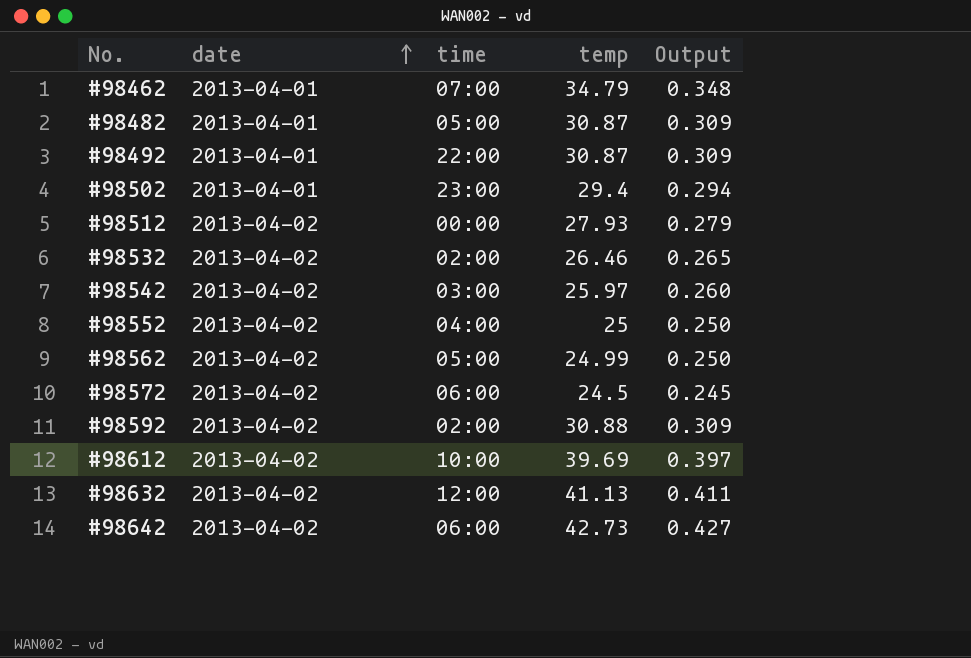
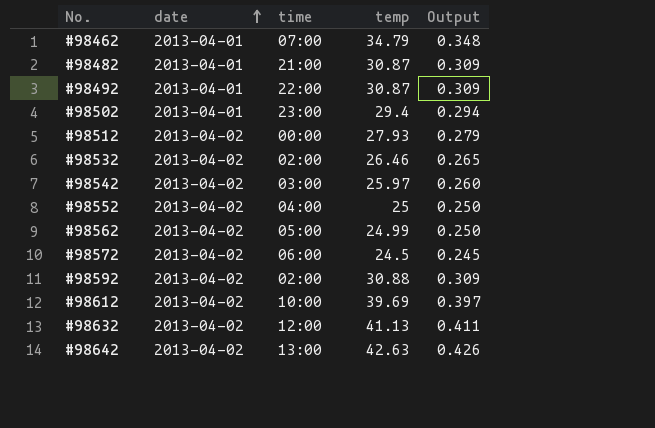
#98482 | time: 05:00 -> 21:00
#98642 | time: 06:00 -> 13:00
#98642 | temp: 42.73 -> 42.63
#98642 | Output: 0.427 -> 0.426

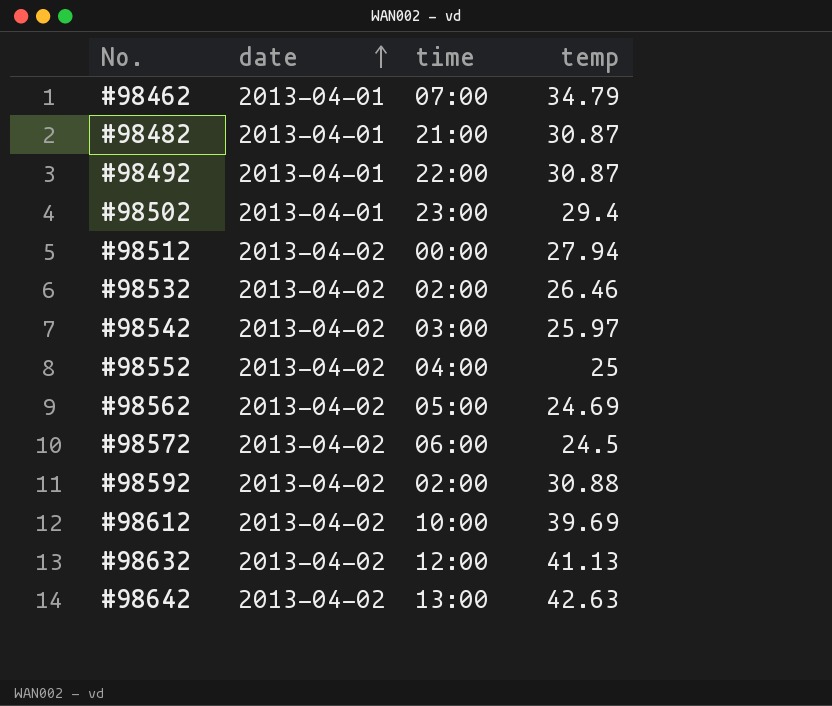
column Output | formula: [temp] * 0.01 -> none
#98512 | temp: 27.93 -> 27.94
#98562 | temp: 24.99 -> 24.69

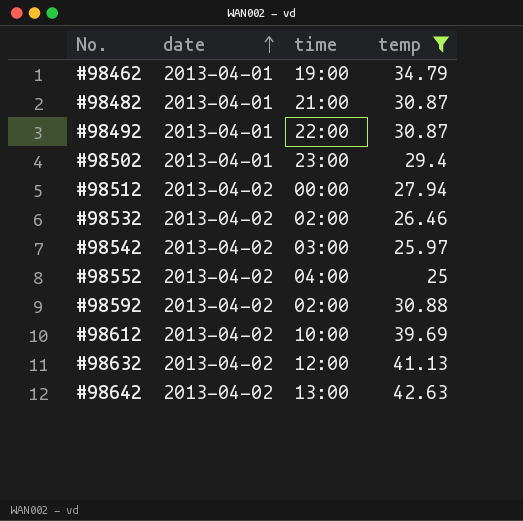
filter: none -> temp >= 25
#98462 | time: 07:00 -> 19:00

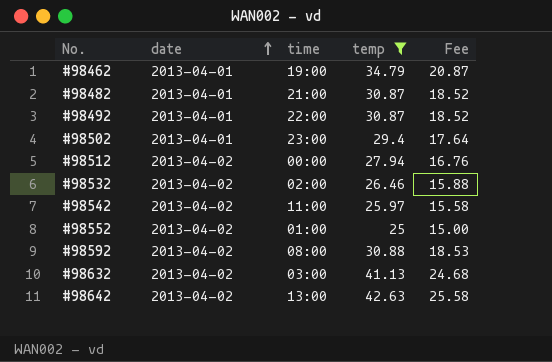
column Fee | formula: none -> [temp] * 0.6
row #98612: 2013-04-02 | 10:00 | 39.69 -> none
#98542 | time: 03:00 -> 11:00
#98552 | time: 04:00 -> 01:00
#98592 | time: 02:00 -> 08:00
#98632 | time: 12:00 -> 03:00

